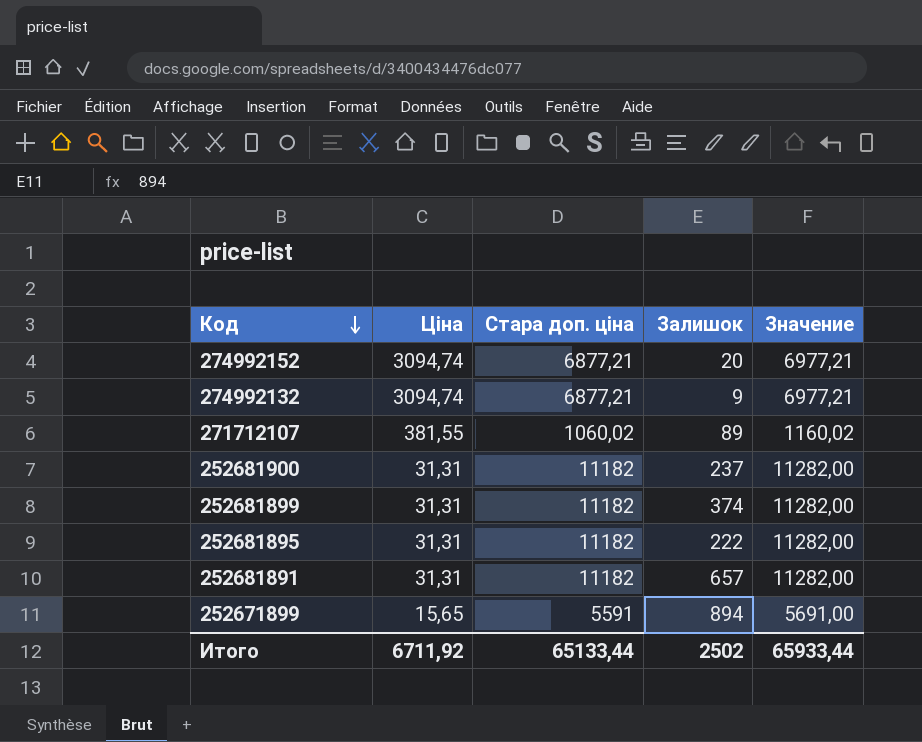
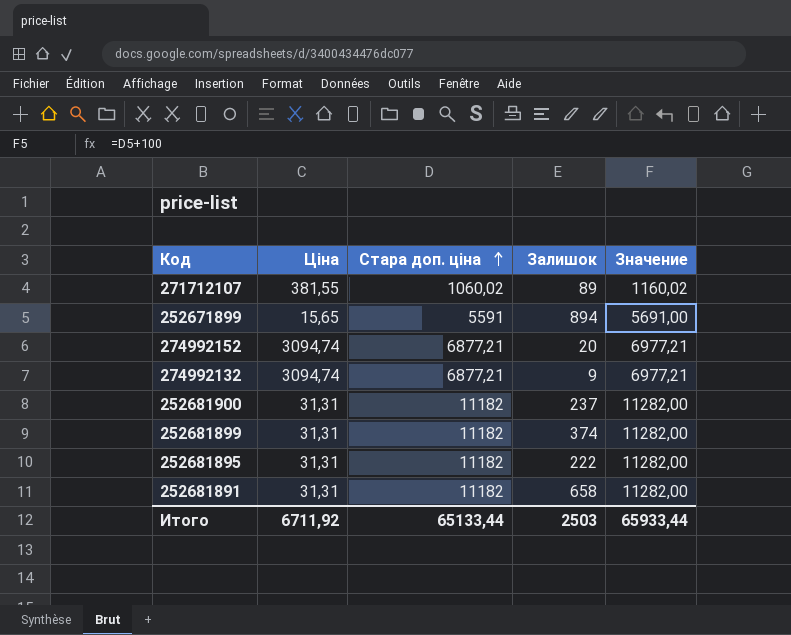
row order: Код descending -> Стара доп. ціна ascending
252681891 | Залишок: 657 -> 658
Итого | Залишок: 2502 -> 2503

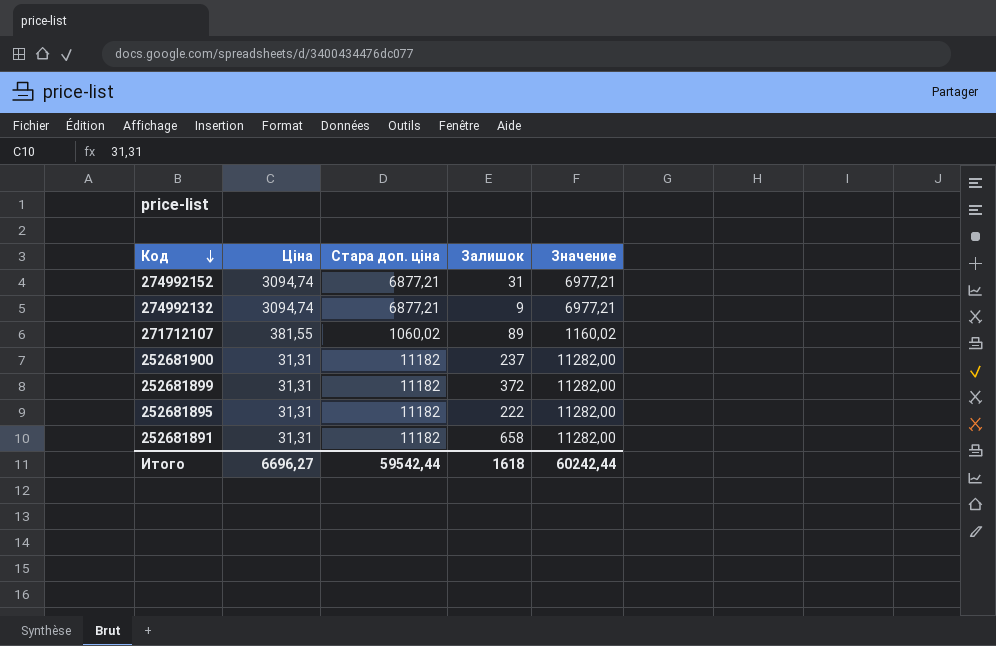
row order: Стара доп. ціна ascending -> Код descending
row 252671899: 15,65 | 5591 | 894 | 5691,00 -> none
274992152 | Залишок: 20 -> 31
252681899 | Залишок: 374 -> 372
Итого | Ціна: 6711,92 -> 6696,27
Итого | Стара доп. ціна: 65133,44 -> 59542,44
Итого | Залишок: 2503 -> 1618
Итого | Значение: 65933,44 -> 60242,44

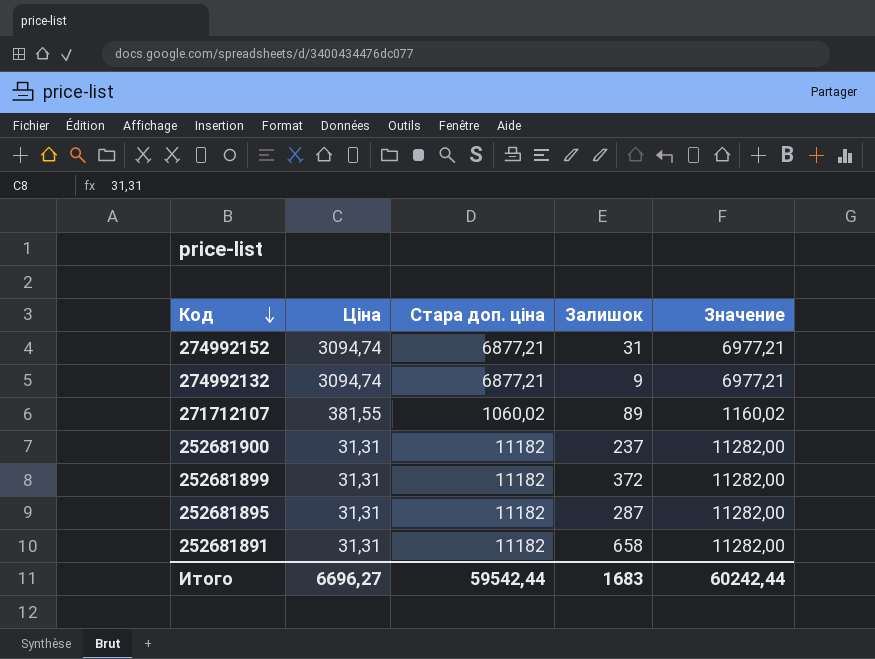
252681895 | Залишок: 222 -> 287
Итого | Залишок: 1618 -> 1683

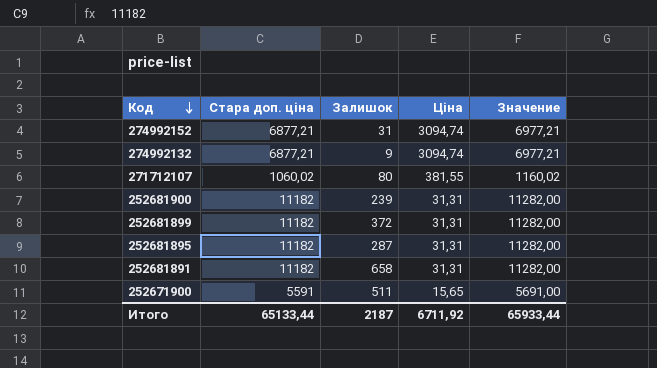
column Ціна | position: 2 -> 4
271712107 | Залишок: 89 -> 80
252681900 | Залишок: 237 -> 239
row 252671900: none -> 5591 | 511 | 15,65 | 5691,00
Итого | Стара доп. ціна: 59542,44 -> 65133,44
Итого | Залишок: 1683 -> 2187
Итого | Ціна: 6696,27 -> 6711,92
Итого | Значение: 60242,44 -> 65933,44

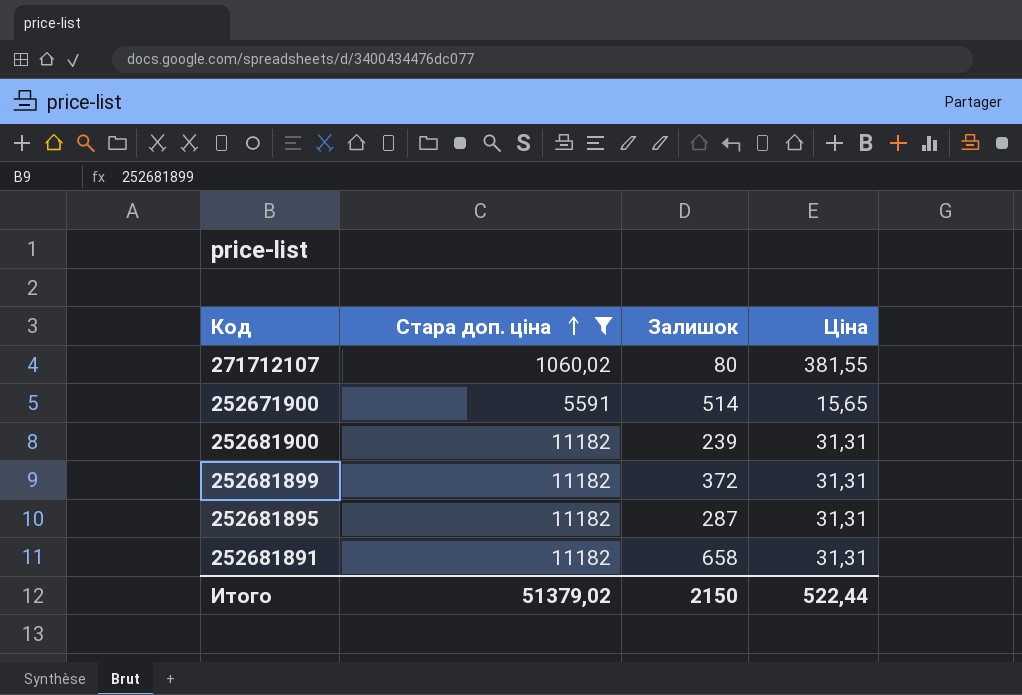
filter: none -> Стара доп. ціна != 6877,21
row order: Код descending -> Стара доп. ціна ascending
column Значение | formula: [Стара доп. ціна] + 100 -> none
252671900 | Залишок: 511 -> 514
Итого | Стара доп. ціна: 65133,44 -> 51379,02
Итого | Залишок: 2187 -> 2150
Итого | Ціна: 6711,92 -> 522,44

